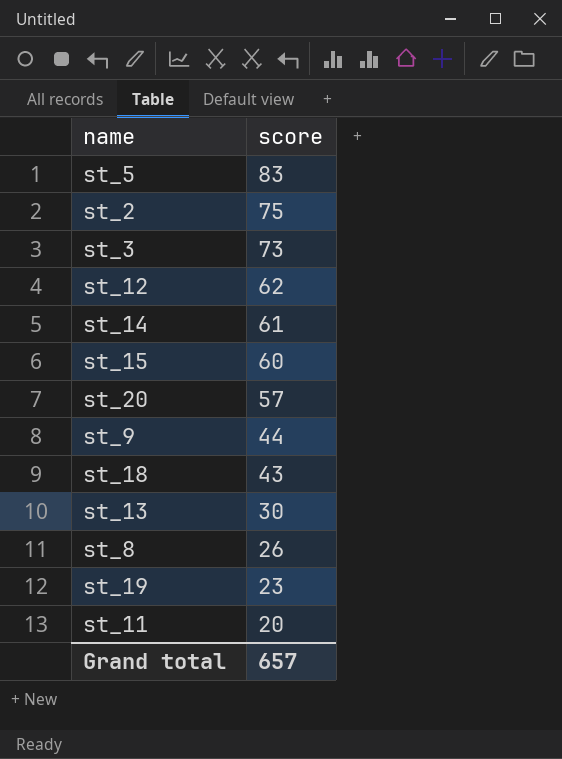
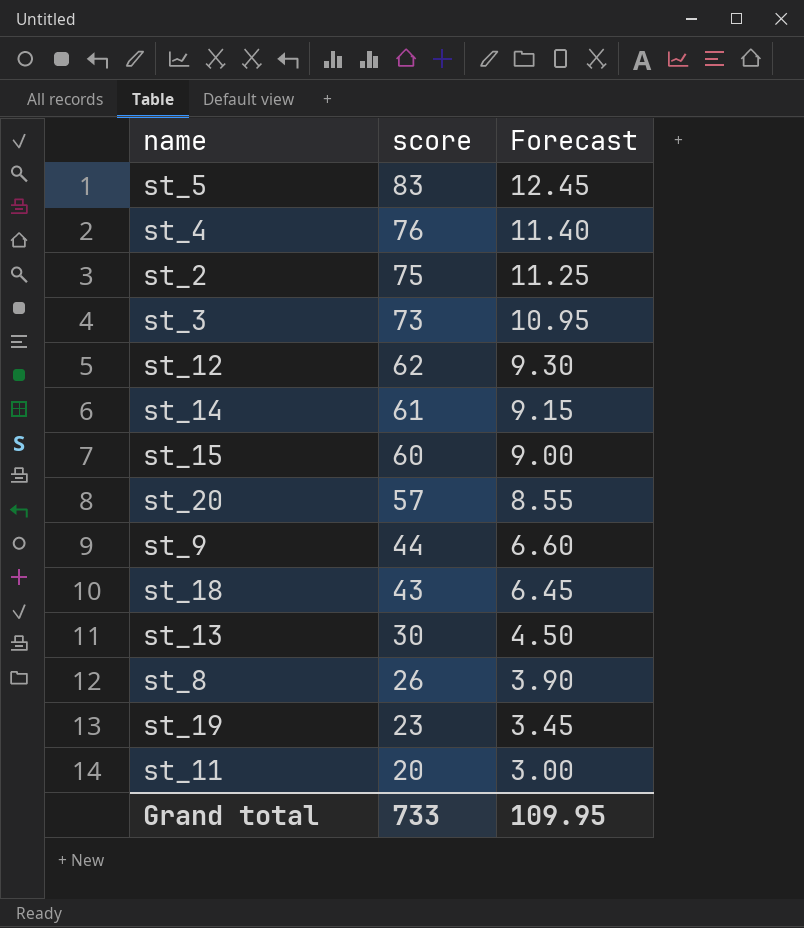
column Forecast | formula: none -> [score] * 0.15
row st_4: none -> 76 | 11.40
Grand total | score: 657 -> 733

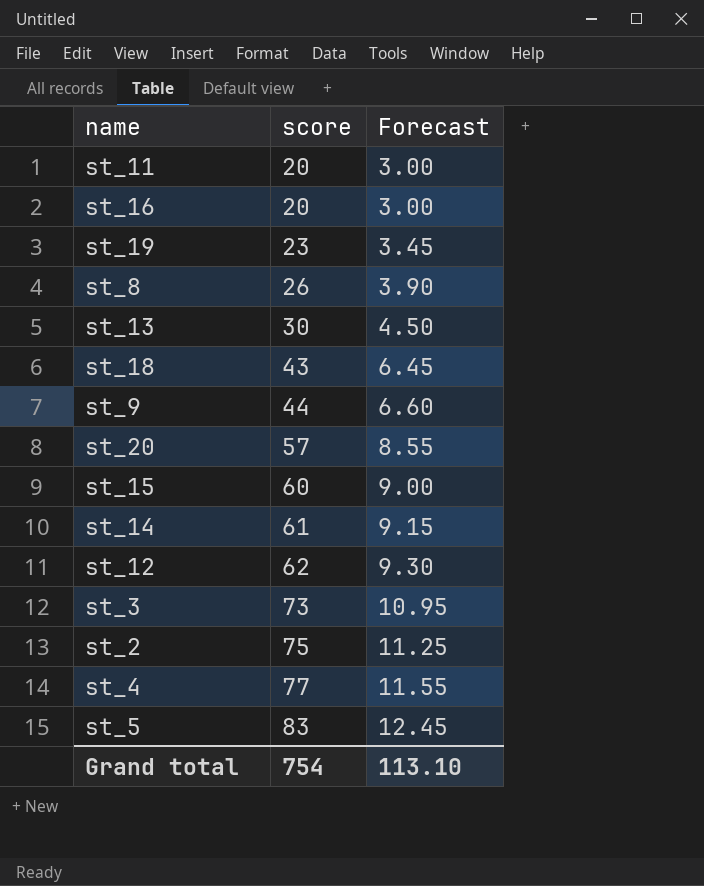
row order: score descending -> score ascending
row st_16: none -> 20 | 3.00
st_4 | score: 76 -> 77
st_4 | Forecast: 11.40 -> 11.55
Grand total | score: 733 -> 754
Grand total | Forecast: 109.95 -> 113.10

